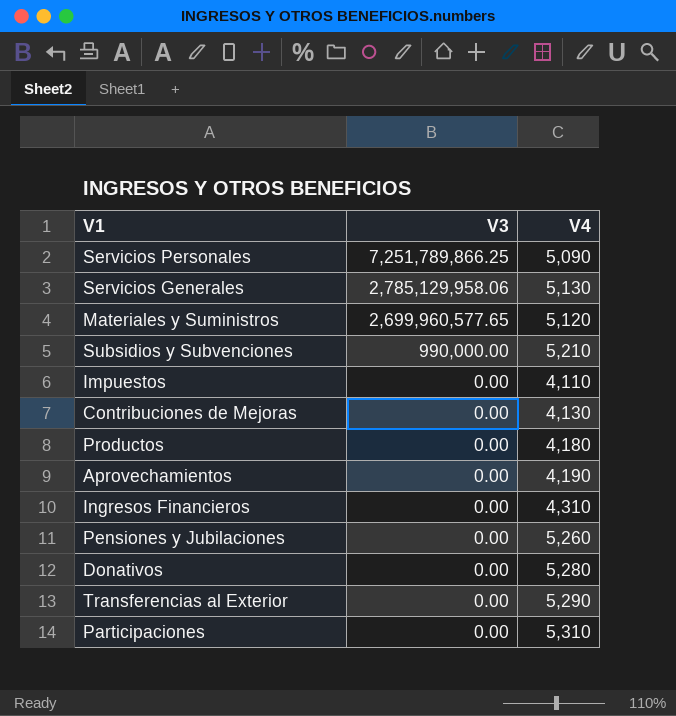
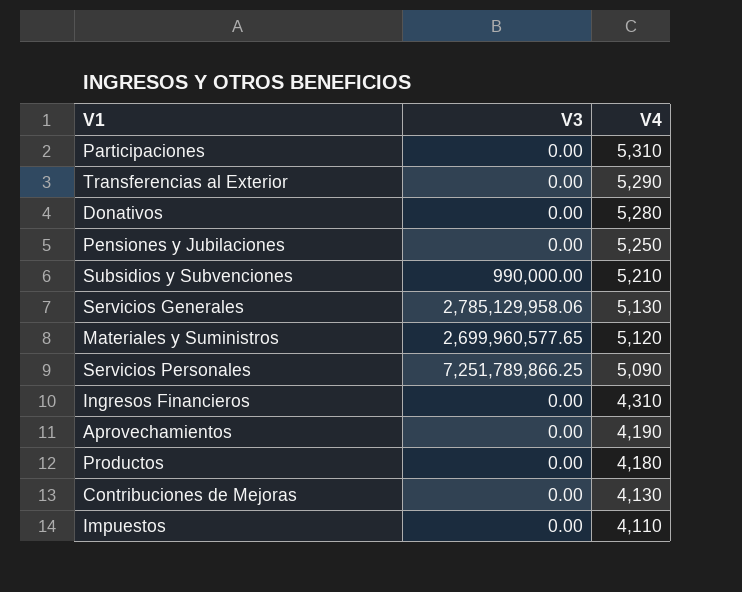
row order: V3 descending -> V4 descending
Pensiones y Jubilaciones | V4: 5,260 -> 5,250

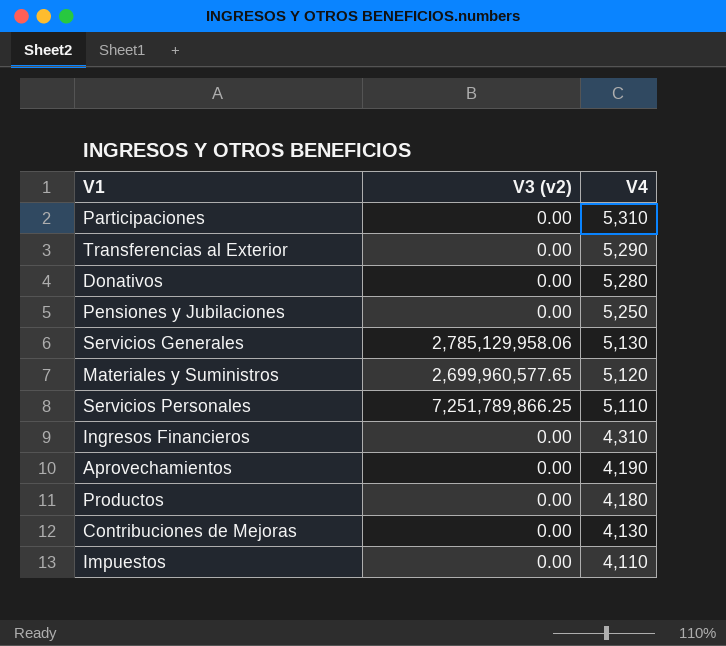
column name: V3 -> V3 (v2)
row Subsidios y Subvenciones: 990,000.00 | 5,210 -> none
Servicios Personales | V4: 5,090 -> 5,110

